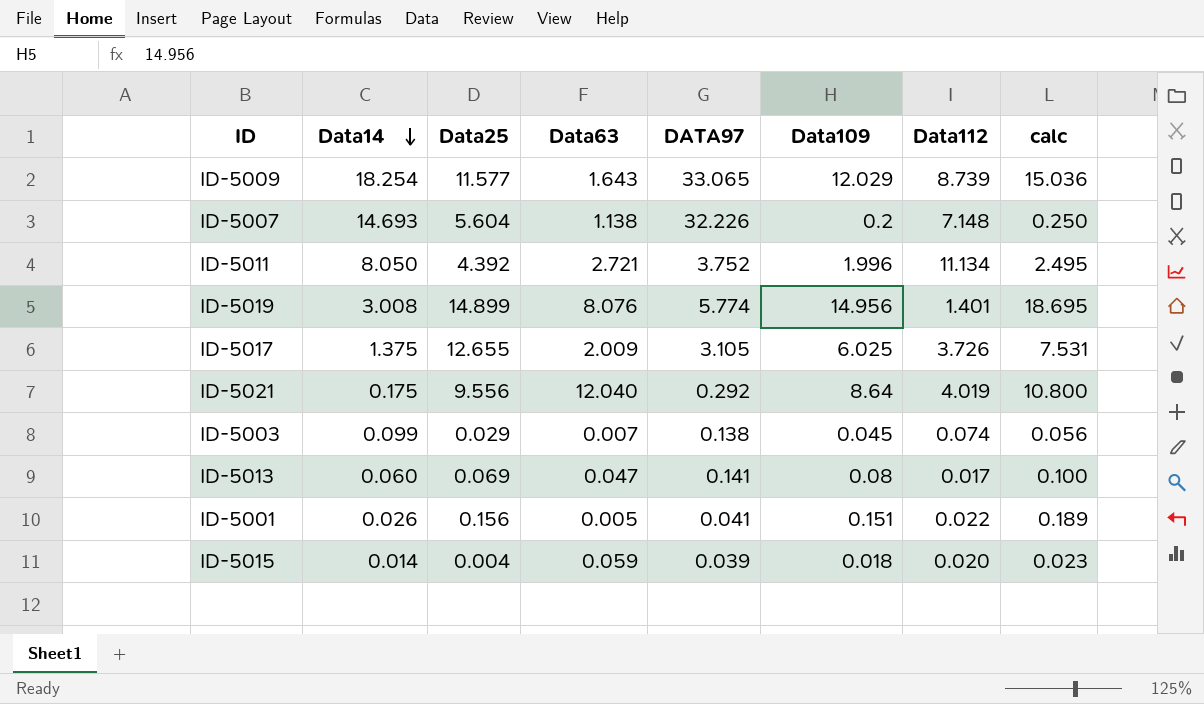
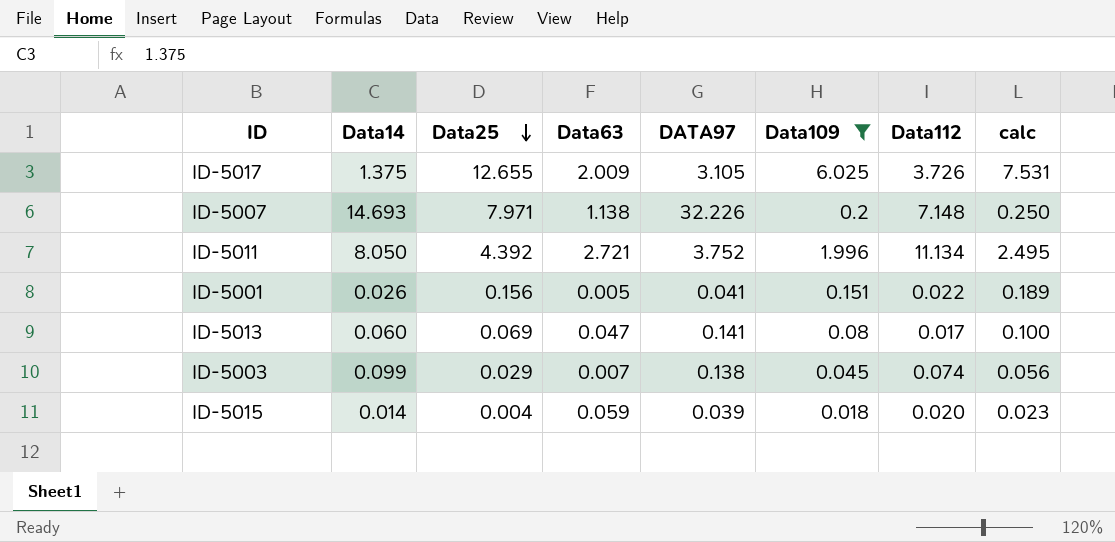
filter: none -> Data109 <= 6.025
row order: Data14 descending -> Data25 descending
ID-5007 | Data25: 5.604 -> 7.971

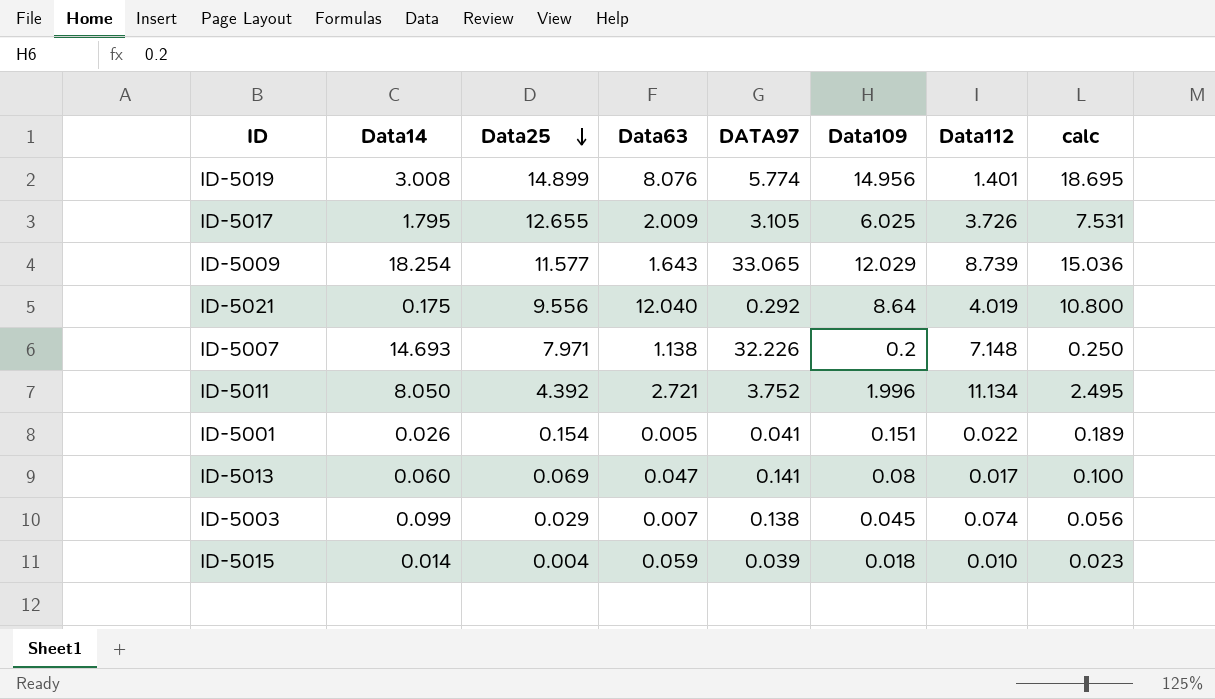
filter: Data109 <= 6.025 -> none
ID-5017 | Data14: 1.375 -> 1.795
ID-5001 | Data25: 0.156 -> 0.154
ID-5015 | Data112: 0.020 -> 0.010

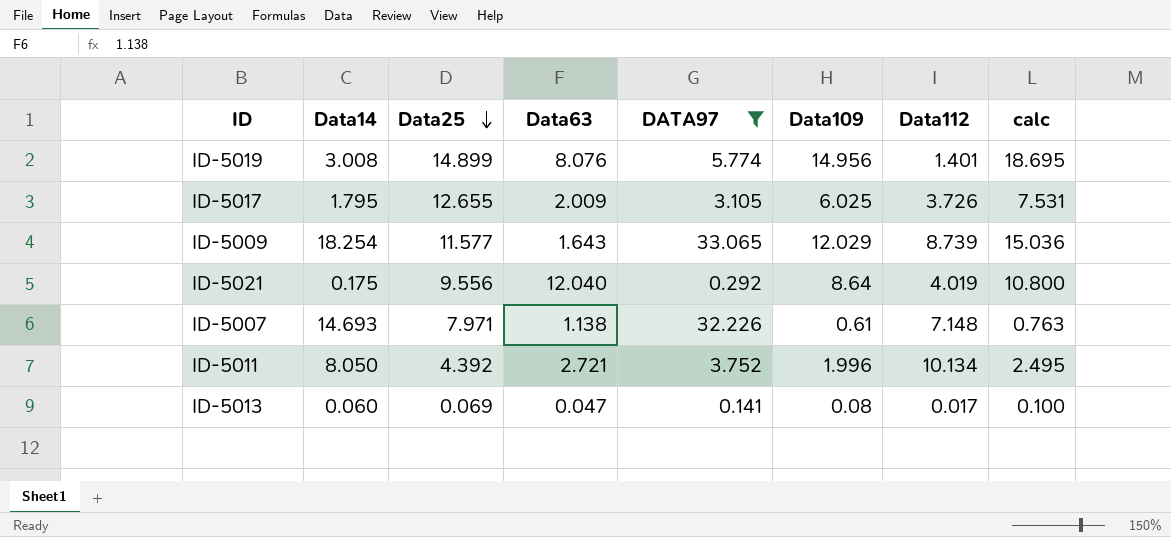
filter: none -> DATA97 >= 0.141
ID-5007 | Data109: 0.2 -> 0.61
ID-5007 | calc: 0.250 -> 0.763
ID-5011 | Data112: 11.134 -> 10.134

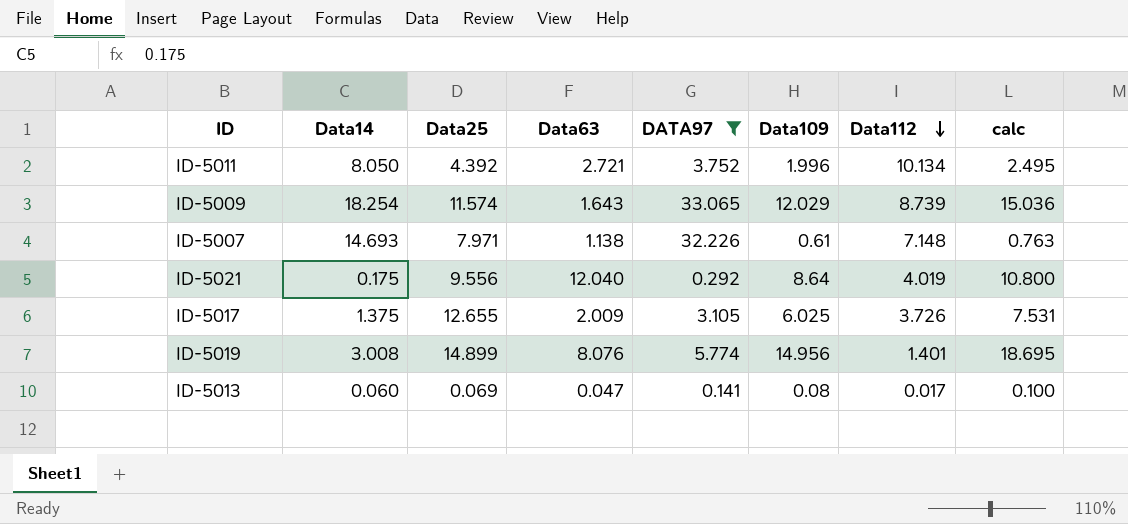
row order: Data25 descending -> Data112 descending
ID-5009 | Data25: 11.577 -> 11.574
ID-5017 | Data14: 1.795 -> 1.375

